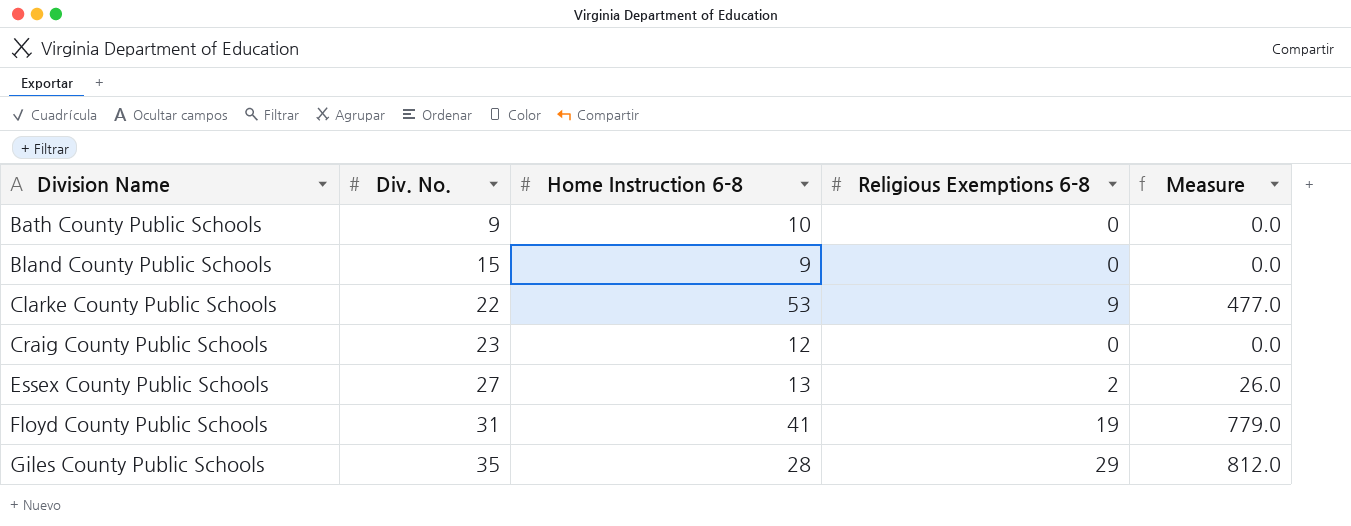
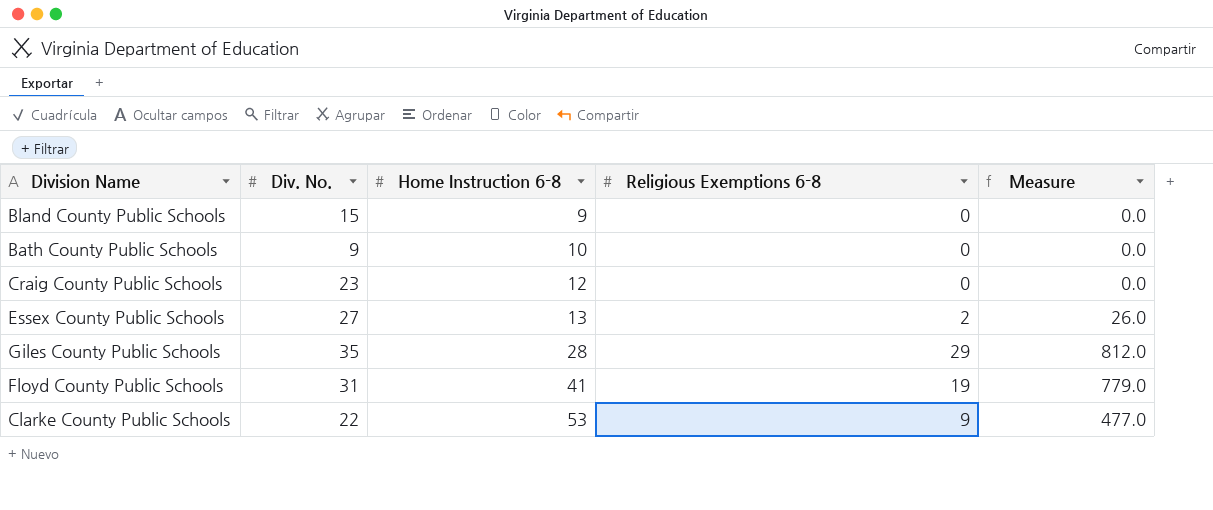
row order: Division Name ascending -> Home Instruction 6-8 ascending

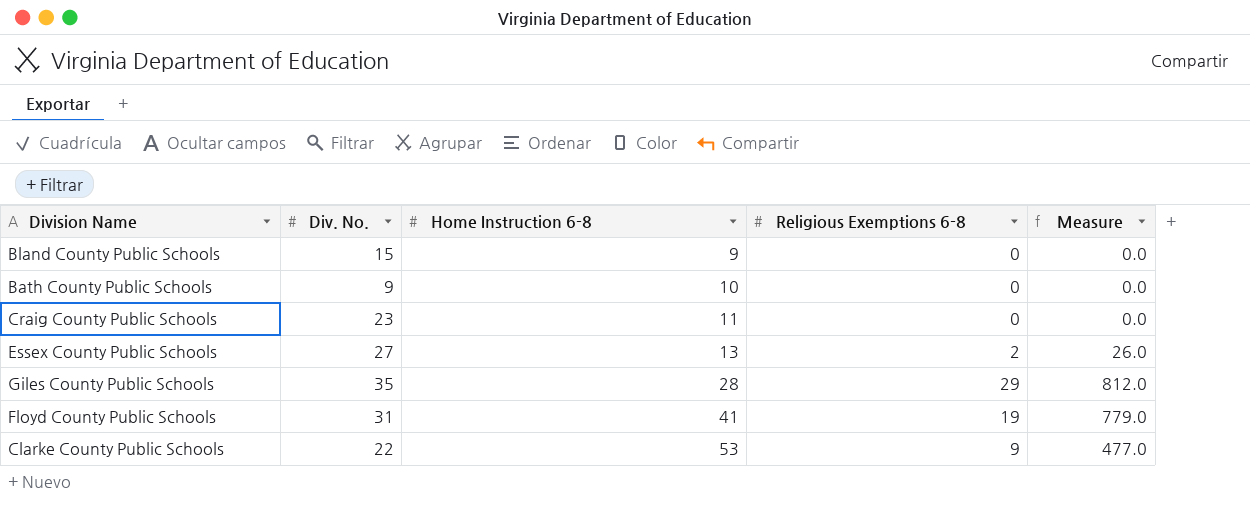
Craig County Public Schools | Home Instruction 6-8: 12 -> 11

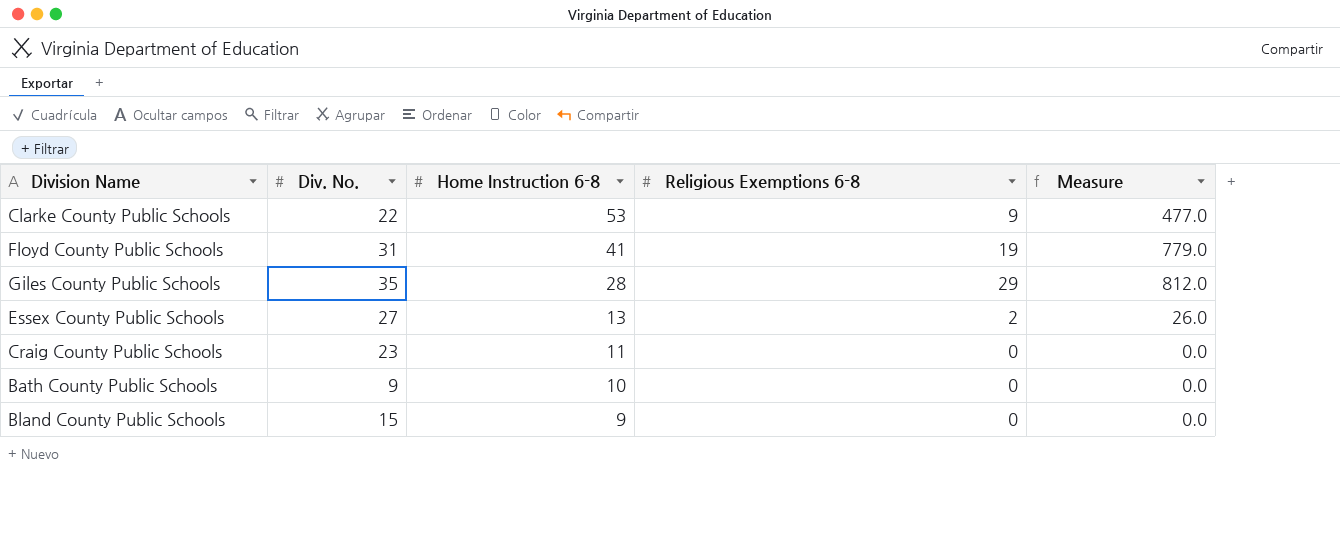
row order: Home Instruction 6-8 ascending -> Home Instruction 6-8 descending

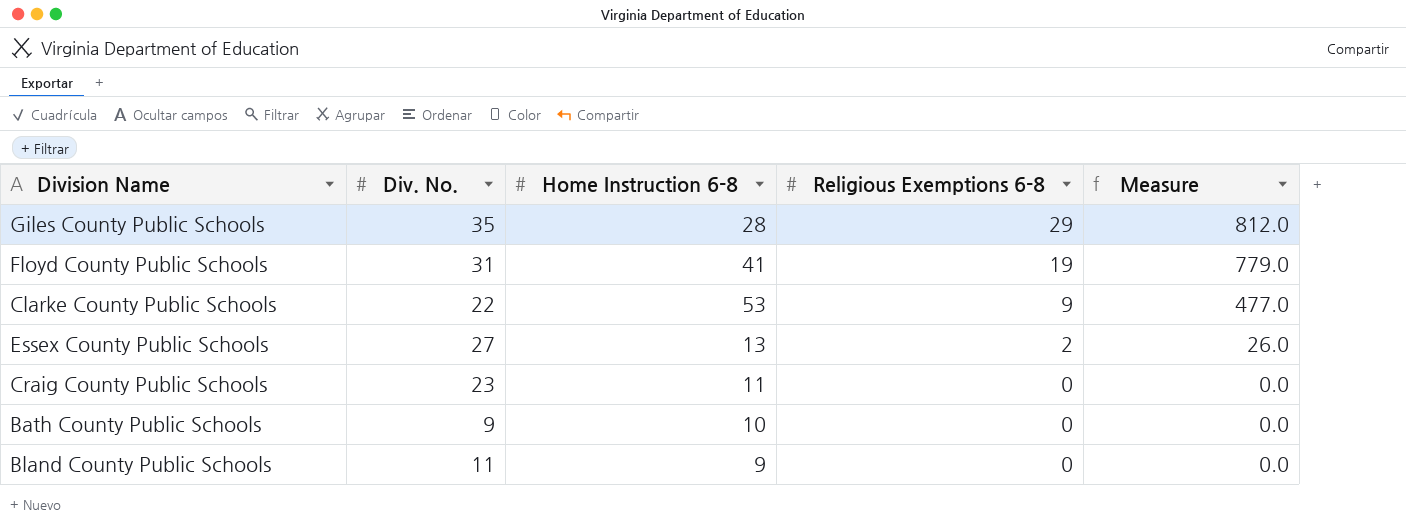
row order: Home Instruction 6-8 descending -> Religious Exemptions 6-8 descending
Bland County Public Schools | Div. No.: 15 -> 11

